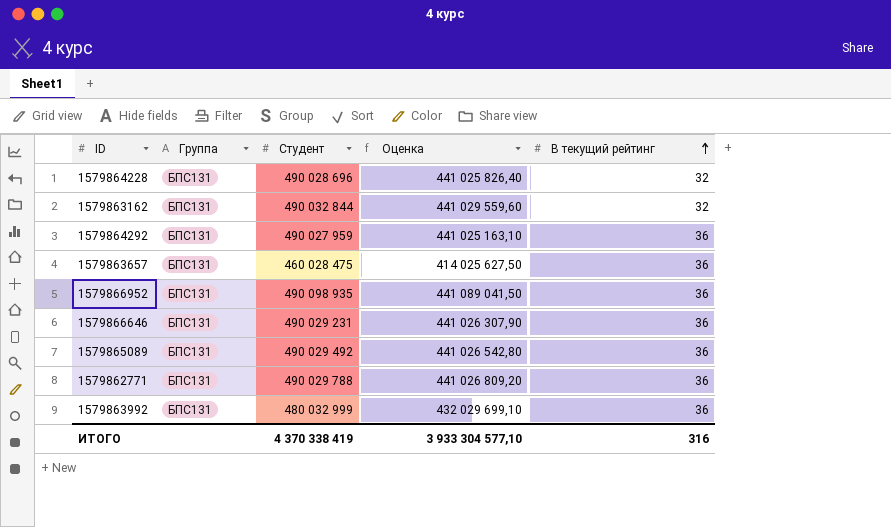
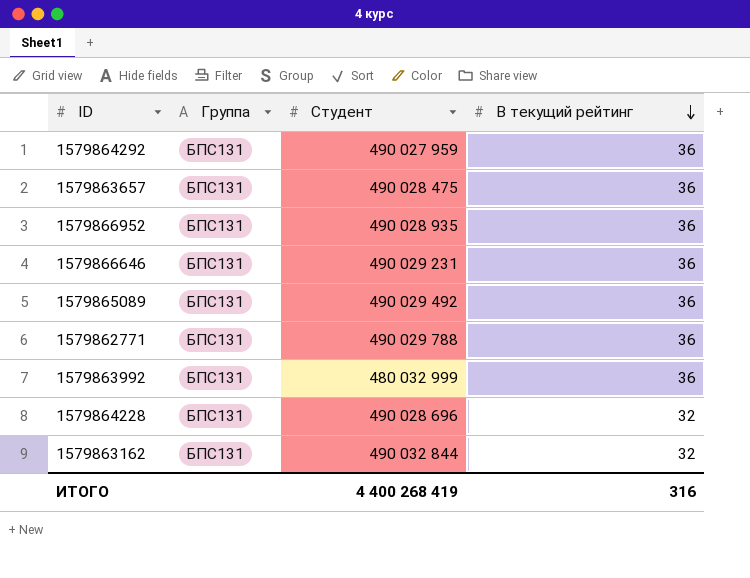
row order: В текущий рейтинг ascending -> В текущий рейтинг descending
column Оценка | formula: [Студент] * 0,9 -> none
1579863657 | Студент: 460 028 475 -> 490 028 475
1579866952 | Студент: 490 098 935 -> 490 028 935
ИТОГО | Студент: 4 370 338 419 -> 4 400 268 419

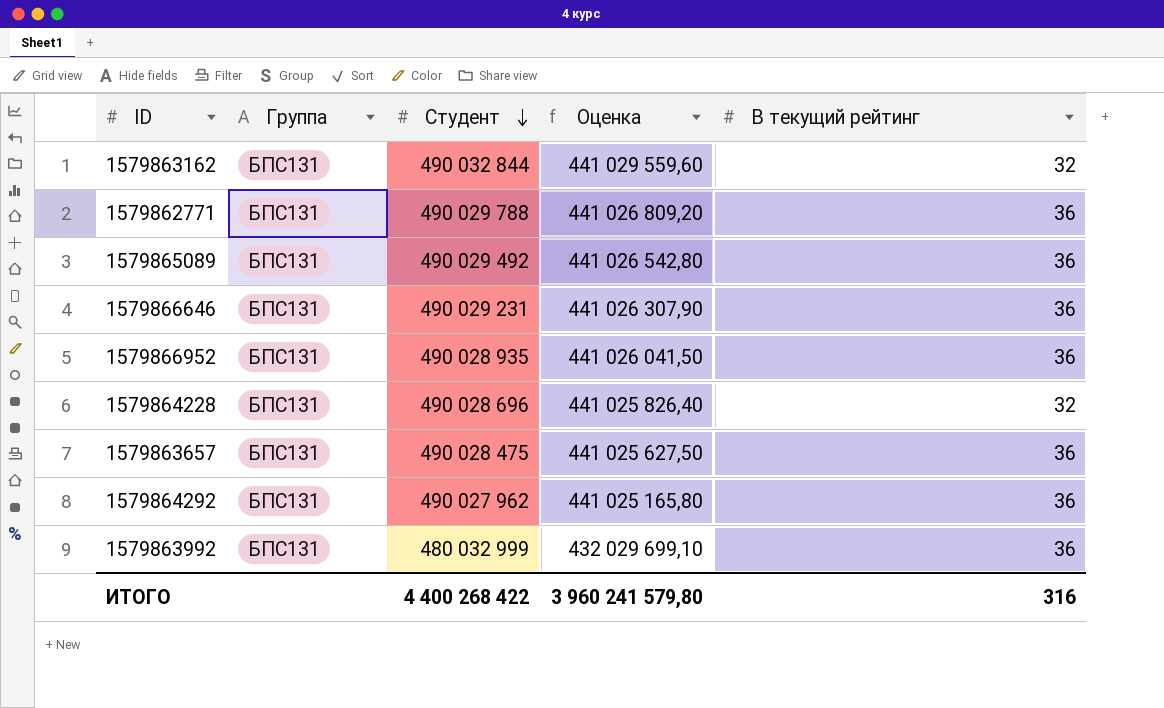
row order: В текущий рейтинг descending -> Студент descending
column Оценка | formula: none -> [Студент] * 0,9
1579864292 | Студент: 490 027 959 -> 490 027 962
ИТОГО | Студент: 4 400 268 419 -> 4 400 268 422

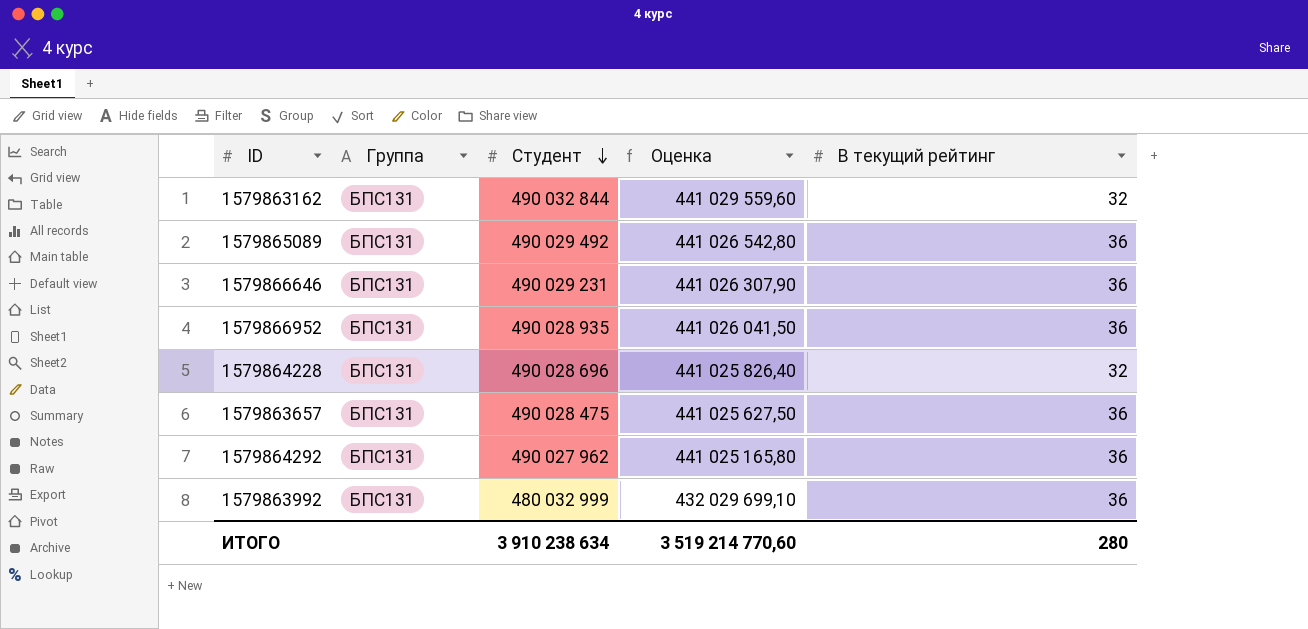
row 1579862771: БПС131 | 490 029 788 | 441 026 809,20 | 36 -> none
ИТОГО | Студент: 4 400 268 422 -> 3 910 238 634
ИТОГО | Оценка: 3 960 241 579,80 -> 3 519 214 770,60
ИТОГО | В текущий рейтинг: 316 -> 280

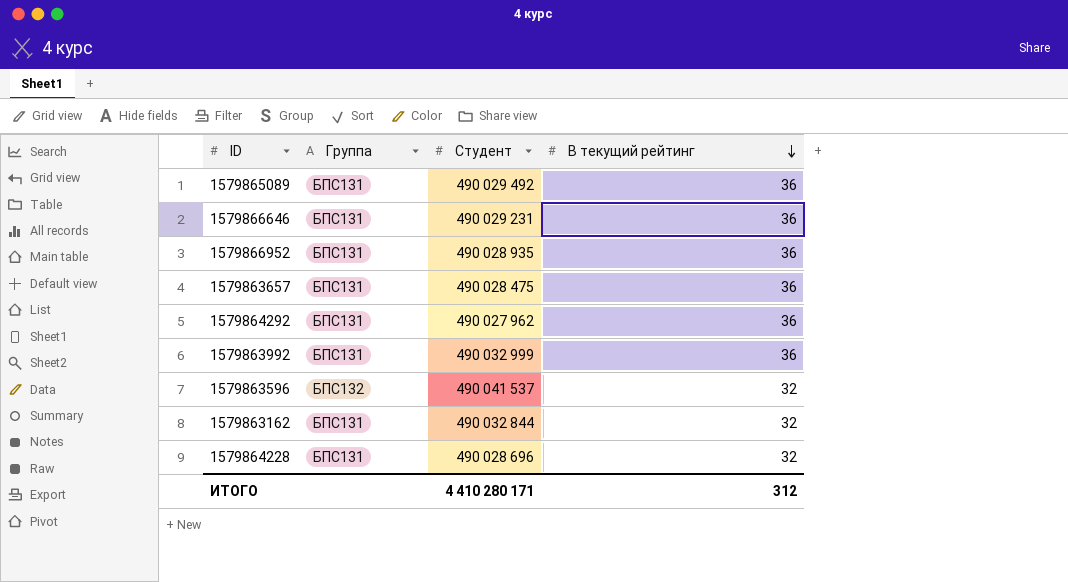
row order: Студент descending -> В текущий рейтинг descending
column Оценка | formula: [Студент] * 0,9 -> none
1579863992 | Студент: 480 032 999 -> 490 032 999
row 1579863596: none -> БПС132 | 490 041 537 | 32
ИТОГО | Студент: 3 910 238 634 -> 4 410 280 171
ИТОГО | В текущий рейтинг: 280 -> 312

